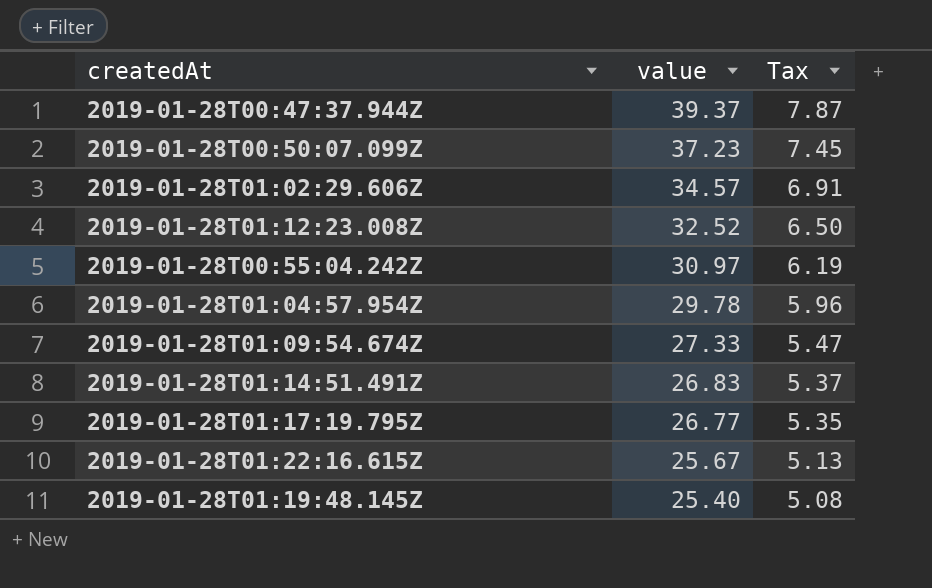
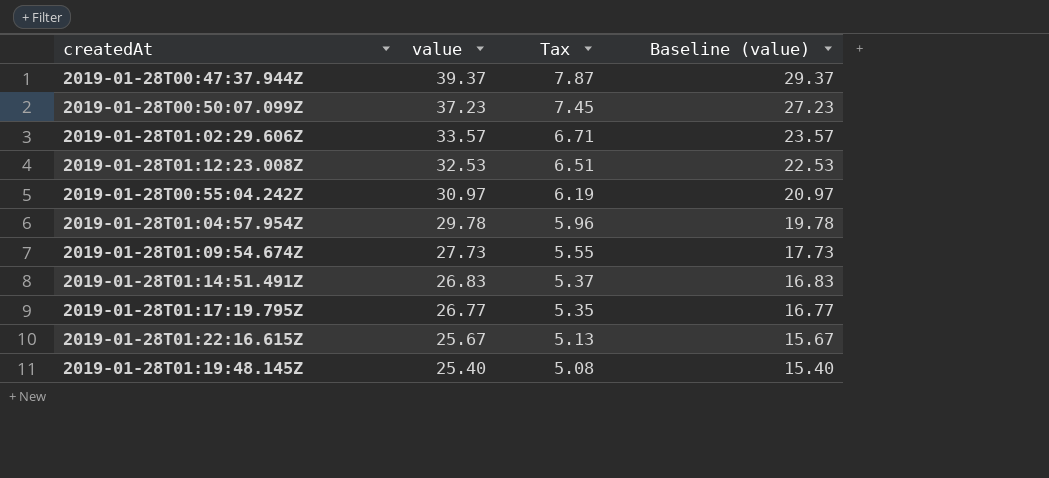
column Baseline (value) | formula: none -> [value] - 10
2019-01-28T01:02:29.606Z | value: 34.57 -> 33.57
2019-01-28T01:02:29.606Z | Tax: 6.91 -> 6.71
2019-01-28T01:12:23.008Z | value: 32.52 -> 32.53
2019-01-28T01:12:23.008Z | Tax: 6.50 -> 6.51
2019-01-28T01:09:54.674Z | value: 27.33 -> 27.73
2019-01-28T01:09:54.674Z | Tax: 5.47 -> 5.55

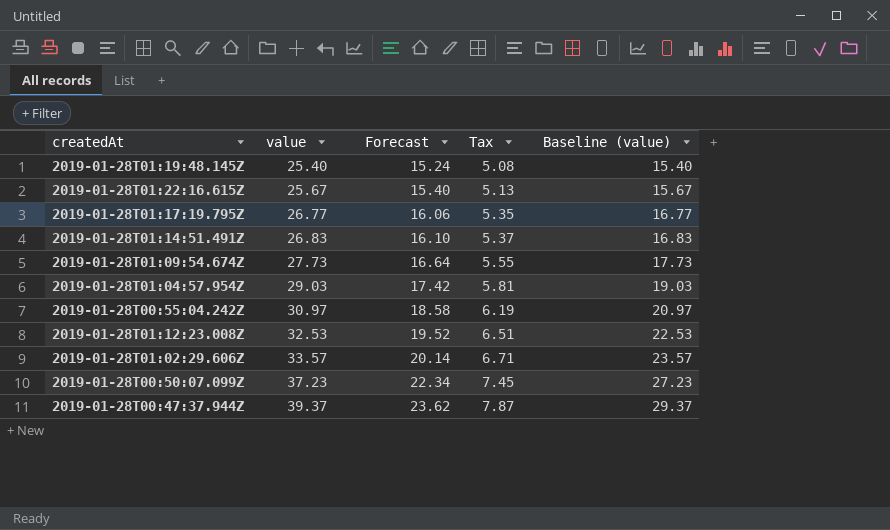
row order: value descending -> value ascending
column Forecast | formula: none -> [value] * 0.6
2019-01-28T01:04:57.954Z | value: 29.78 -> 29.03
2019-01-28T01:04:57.954Z | Tax: 5.96 -> 5.81
2019-01-28T01:04:57.954Z | Baseline (value): 19.78 -> 19.03

